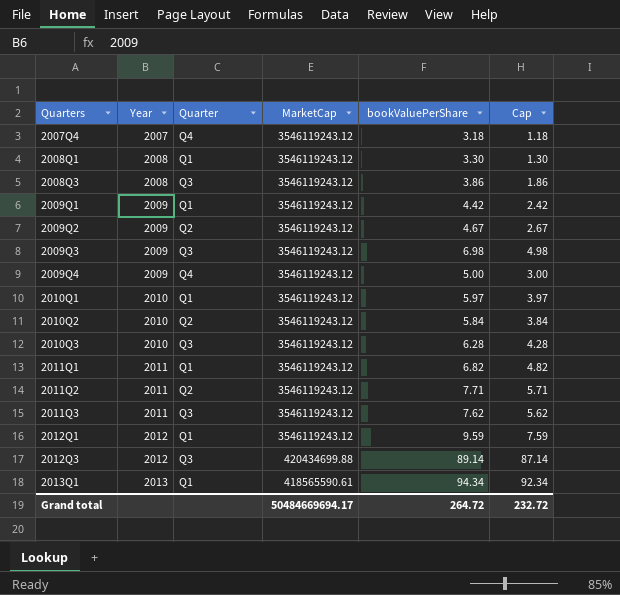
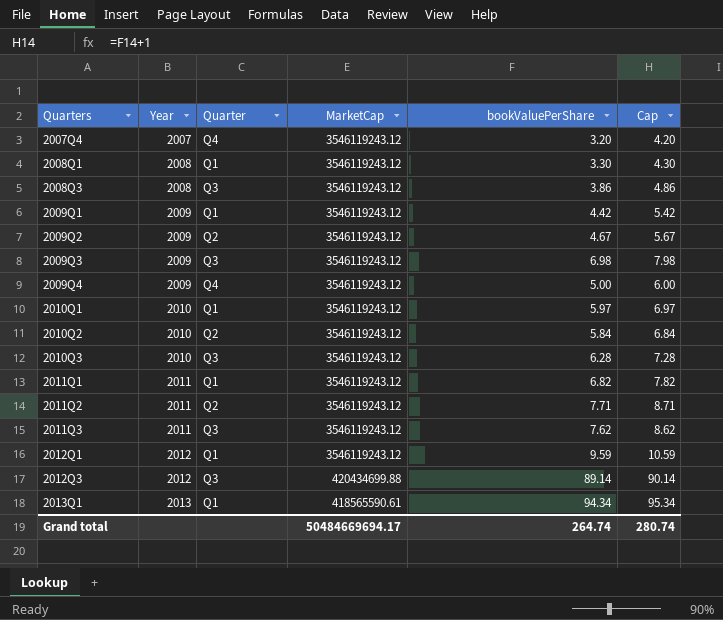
column Cap | formula: [bookValuePerShare] - 2 -> [bookValuePerShare] + 1
2007Q4 | bookValuePerShare: 3.18 -> 3.20
Grand total | bookValuePerShare: 264.72 -> 264.74
Grand total | Cap: 232.72 -> 280.74

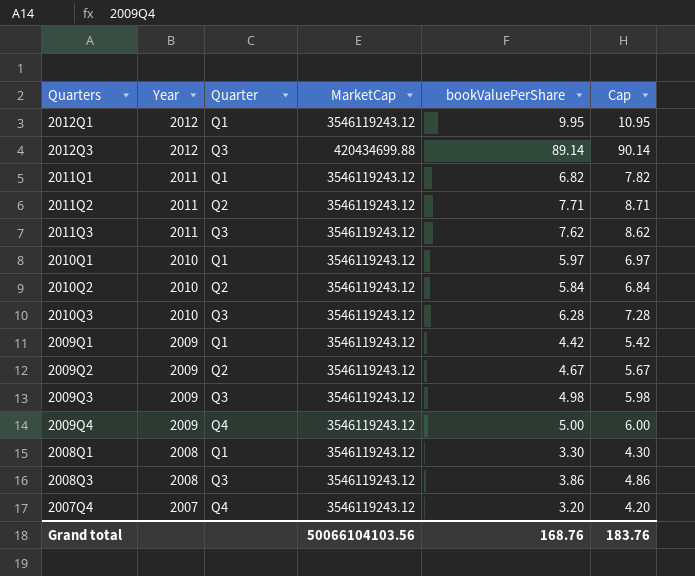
row order: Quarters ascending -> Year descending
row 2013Q1: 2013 | Q1 | 418565590.61 | 94.34 | 95.34 -> none
2012Q1 | bookValuePerShare: 9.59 -> 9.95
2012Q1 | Cap: 10.59 -> 10.95
2009Q3 | bookValuePerShare: 6.98 -> 4.98
2009Q3 | Cap: 7.98 -> 5.98
Grand total | MarketCap: 50484669694.17 -> 50066104103.56
Grand total | bookValuePerShare: 264.74 -> 168.76
Grand total | Cap: 280.74 -> 183.76

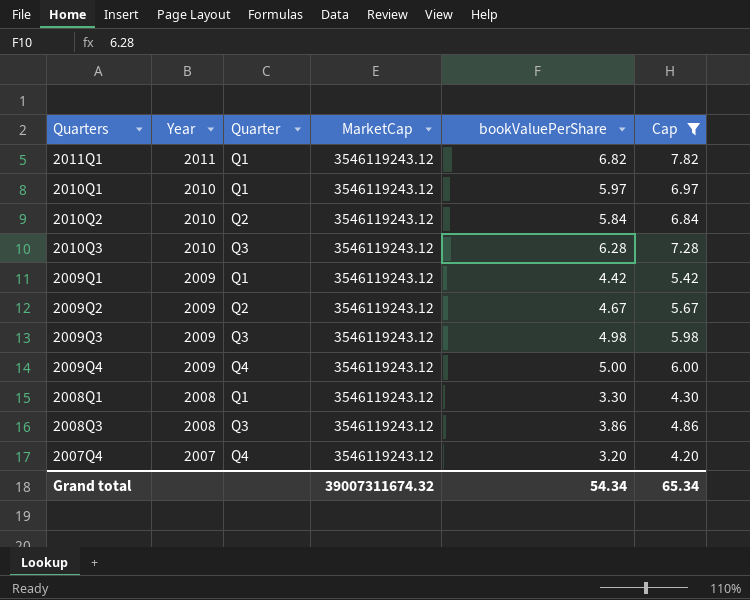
filter: none -> Cap <= 7.82
Grand total | MarketCap: 50066104103.56 -> 39007311674.32
Grand total | bookValuePerShare: 168.76 -> 54.34
Grand total | Cap: 183.76 -> 65.34

